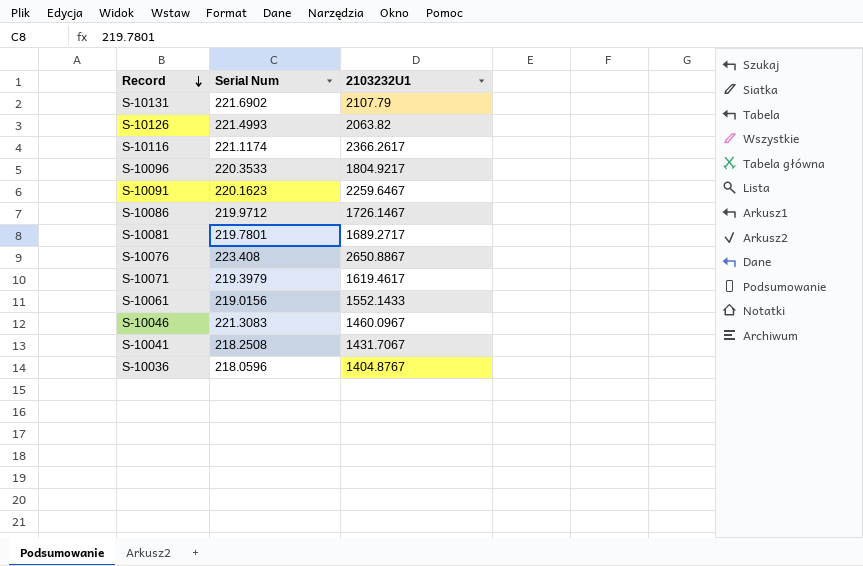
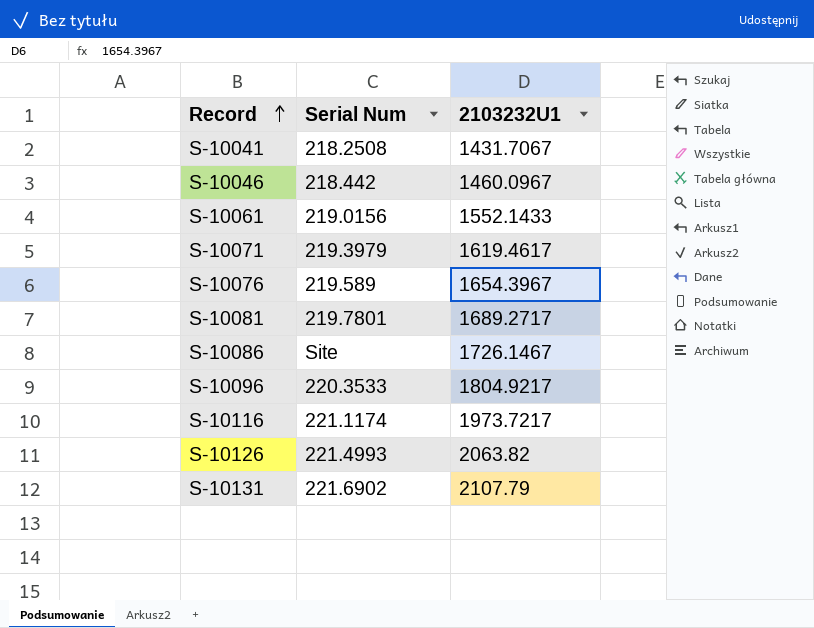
row order: Record descending -> Record ascending
row S-10091: 220.1623 | 2259.6467 -> none
row S-10036: 218.0596 | 1404.8767 -> none
S-10046 | Serial Num: 221.3083 -> 218.442
S-10076 | Serial Num: 223.408 -> 219.589
S-10076 | 2103232U1: 2650.8867 -> 1654.3967
S-10086 | Serial Num: 219.9712 -> Site
S-10116 | 2103232U1: 2366.2617 -> 1973.7217

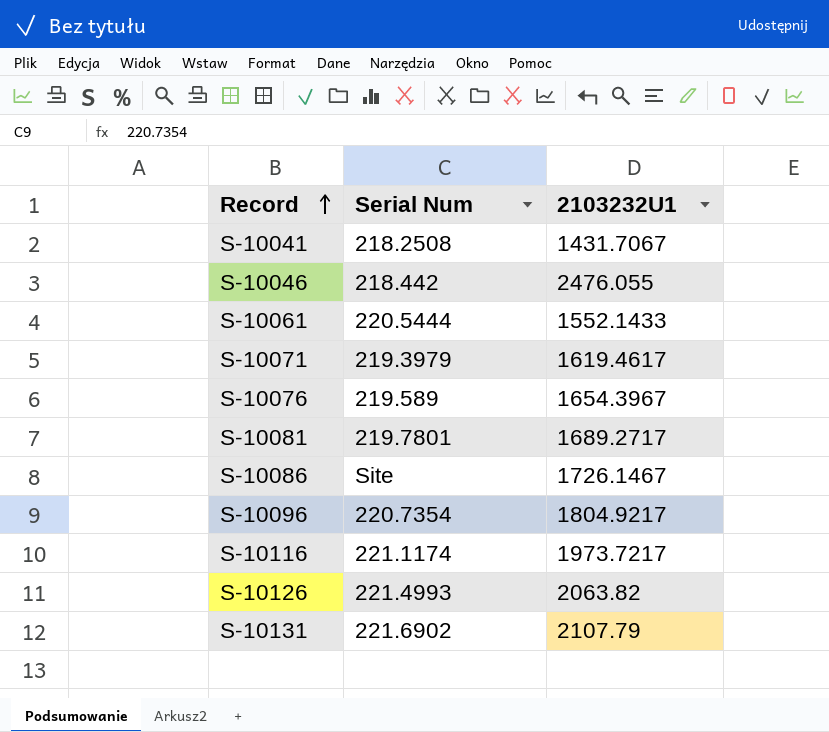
S-10046 | 2103232U1: 1460.0967 -> 2476.055
S-10061 | Serial Num: 219.0156 -> 220.5444
S-10096 | Serial Num: 220.3533 -> 220.7354

